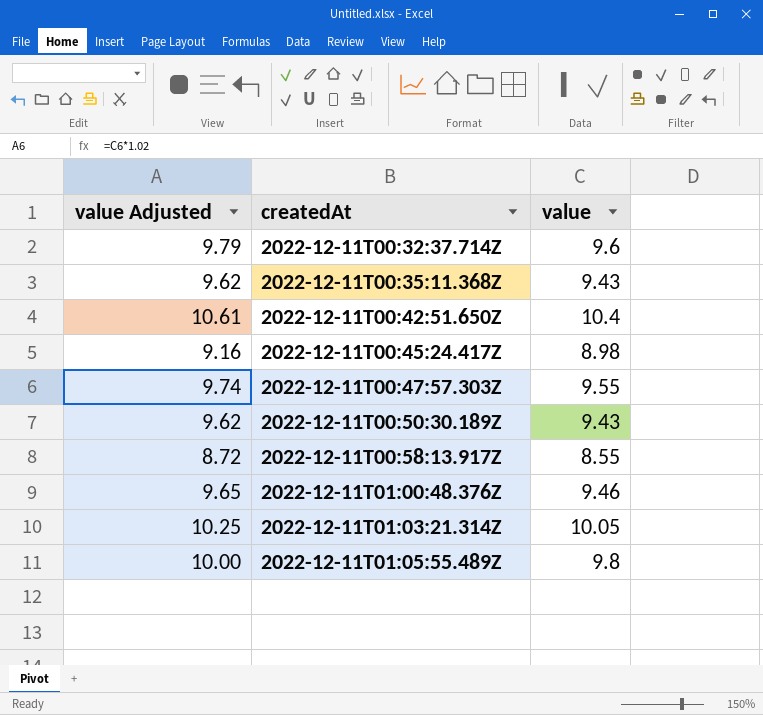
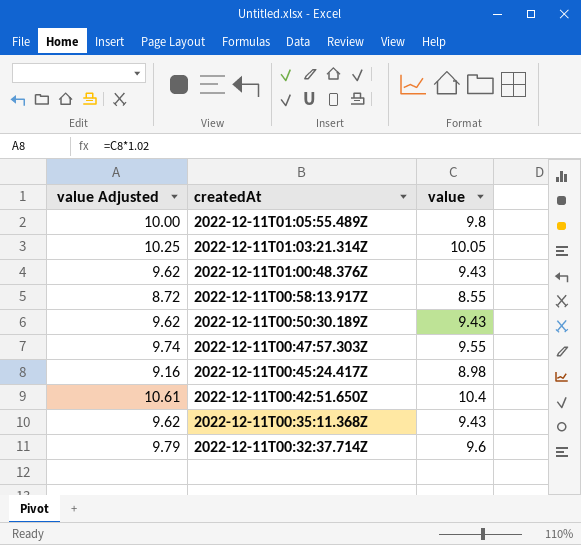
row order: createdAt ascending -> createdAt descending
2022-12-11T01:00:48.376Z | value Adjusted: 9.65 -> 9.62
2022-12-11T01:00:48.376Z | value: 9.46 -> 9.43

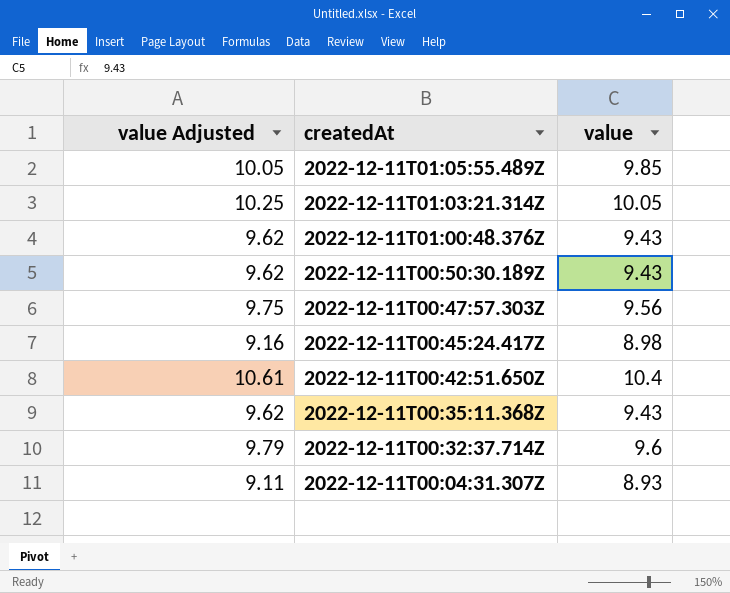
row 2022-12-11T00:58:13.917Z: 8.72 | 8.55 -> none
2022-12-11T01:05:55.489Z | value Adjusted: 10.00 -> 10.05
2022-12-11T01:05:55.489Z | value: 9.8 -> 9.85
2022-12-11T00:47:57.303Z | value Adjusted: 9.74 -> 9.75
2022-12-11T00:47:57.303Z | value: 9.55 -> 9.56
row 2022-12-11T00:04:31.307Z: none -> 9.11 | 8.93

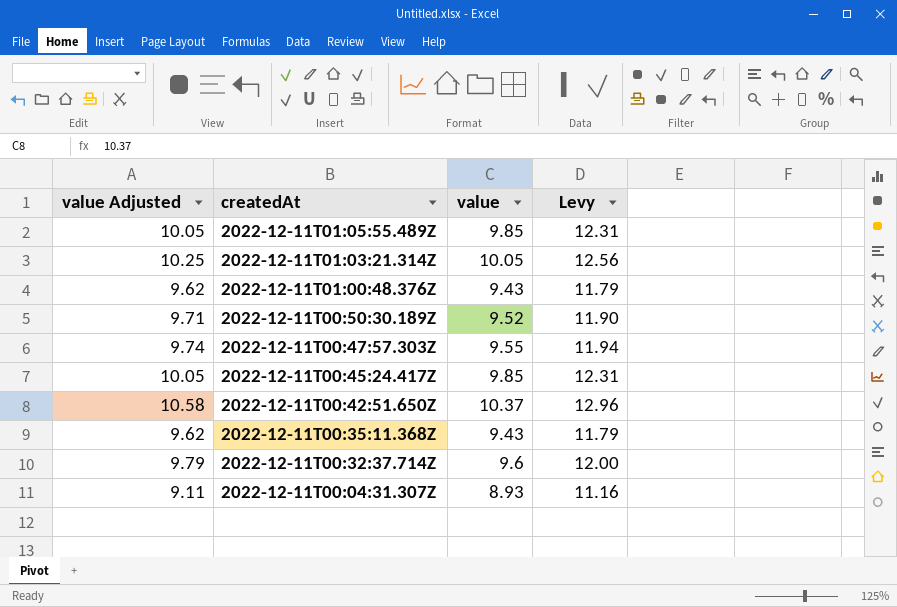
column Levy | formula: none -> [value] * 1.25
2022-12-11T00:50:30.189Z | value Adjusted: 9.62 -> 9.71
2022-12-11T00:50:30.189Z | value: 9.43 -> 9.52
2022-12-11T00:47:57.303Z | value Adjusted: 9.75 -> 9.74
2022-12-11T00:47:57.303Z | value: 9.56 -> 9.55
2022-12-11T00:45:24.417Z | value Adjusted: 9.16 -> 10.05
2022-12-11T00:45:24.417Z | value: 8.98 -> 9.85
2022-12-11T00:42:51.650Z | value Adjusted: 10.61 -> 10.58
2022-12-11T00:42:51.650Z | value: 10.4 -> 10.37

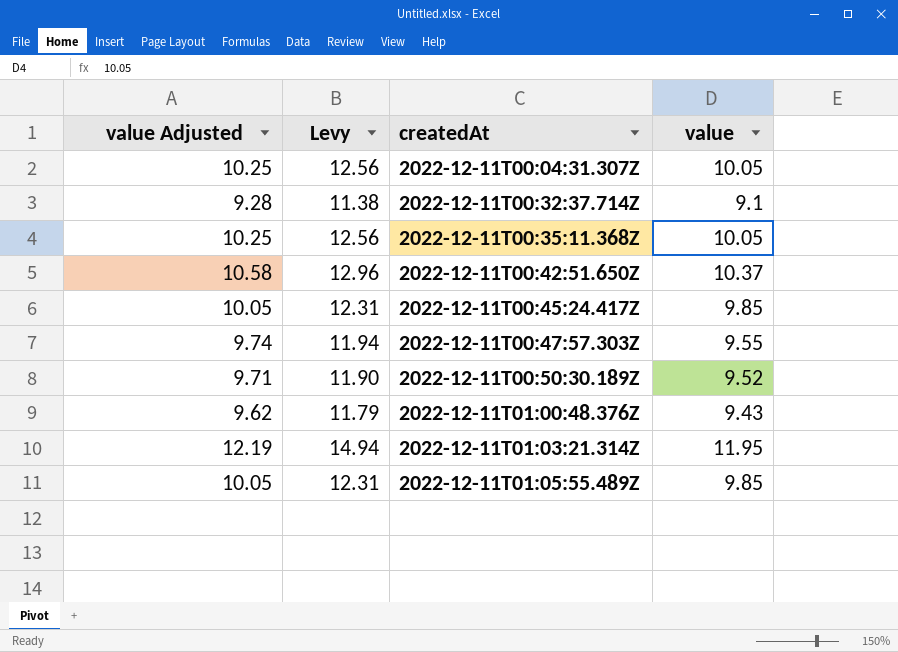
row order: createdAt descending -> createdAt ascending
column Levy | position: 4 -> 2
2022-12-11T00:04:31.307Z | value Adjusted: 9.11 -> 10.25
2022-12-11T00:04:31.307Z | Levy: 11.16 -> 12.56
2022-12-11T00:04:31.307Z | value: 8.93 -> 10.05
2022-12-11T00:32:37.714Z | value Adjusted: 9.79 -> 9.28
2022-12-11T00:32:37.714Z | Levy: 12.00 -> 11.38
2022-12-11T00:32:37.714Z | value: 9.6 -> 9.1
2022-12-11T00:35:11.368Z | value Adjusted: 9.62 -> 10.25
2022-12-11T00:35:11.368Z | Levy: 11.79 -> 12.56
2022-12-11T00:35:11.368Z | value: 9.43 -> 10.05
2022-12-11T01:03:21.314Z | value Adjusted: 10.25 -> 12.19
2022-12-11T01:03:21.314Z | Levy: 12.56 -> 14.94
2022-12-11T01:03:21.314Z | value: 10.05 -> 11.95

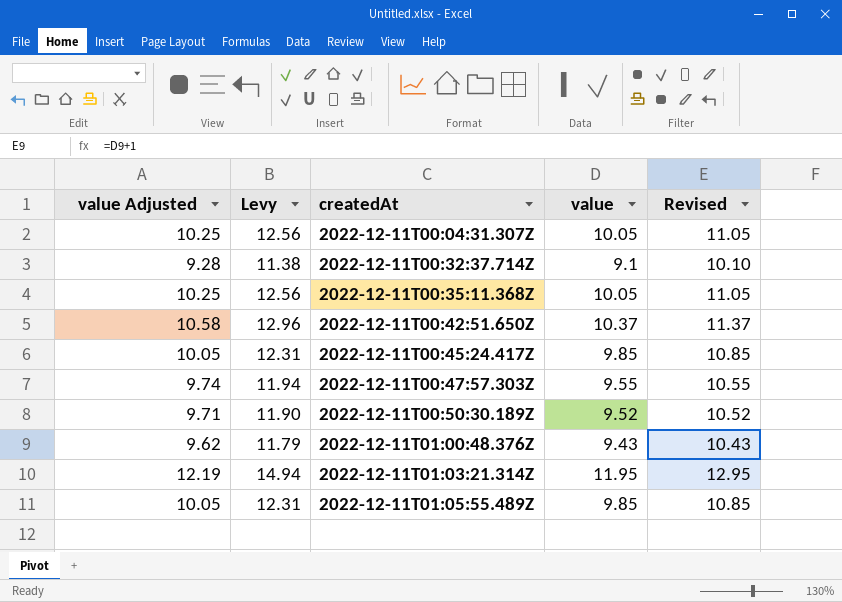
column Revised | formula: none -> [value] + 1

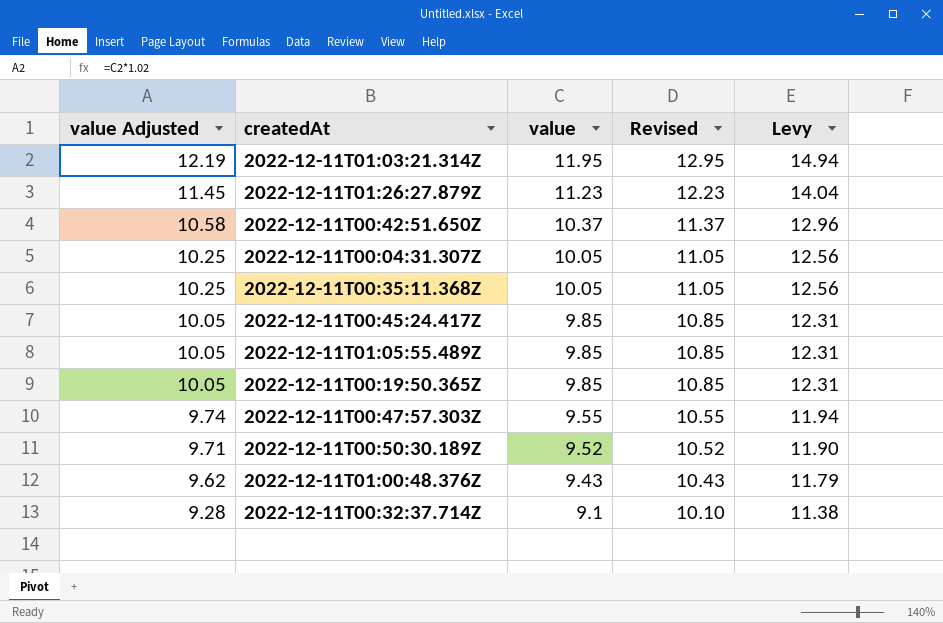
row order: createdAt ascending -> value Adjusted descending
column Levy | position: 2 -> 5
row 2022-12-11T01:26:27.879Z: none -> 11.45 | 11.23 | 12.23 | 14.04
row 2022-12-11T00:19:50.365Z: none -> 10.05 | 9.85 | 10.85 | 12.31

